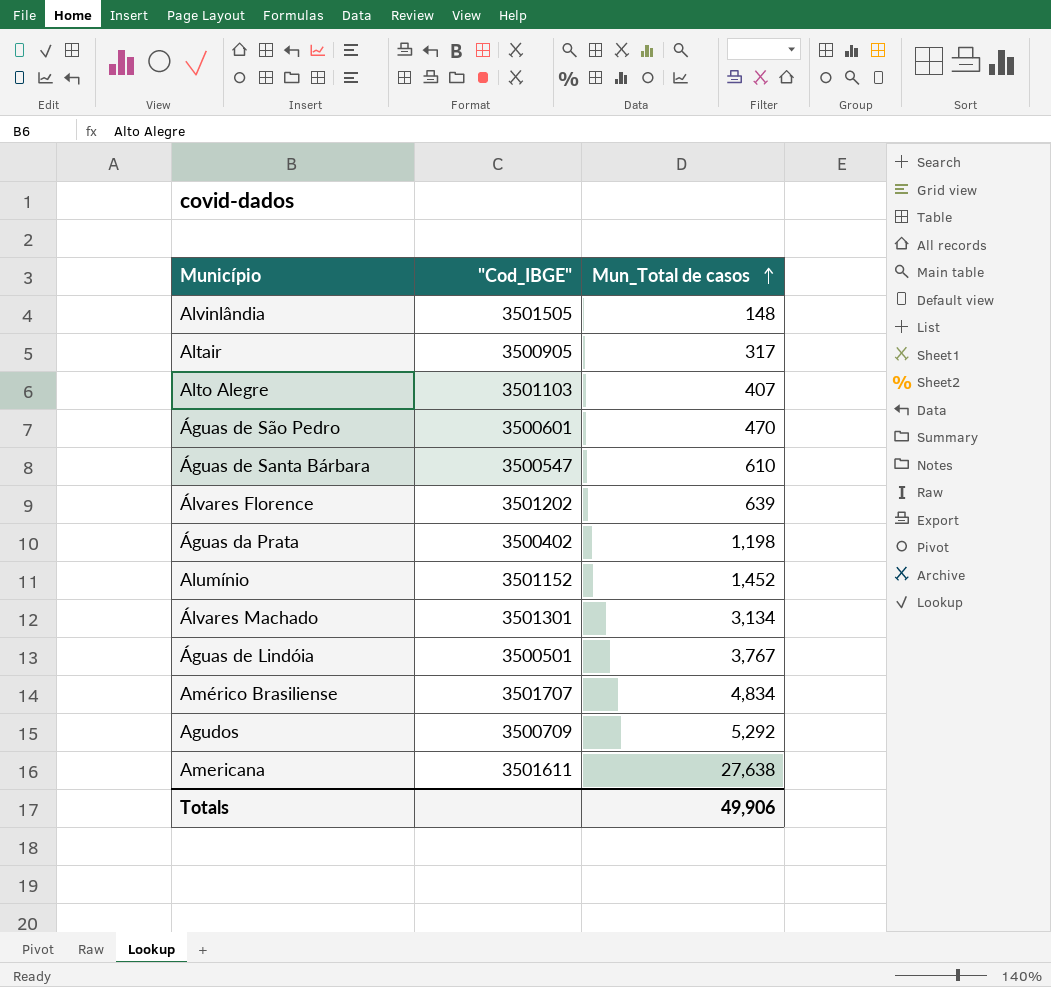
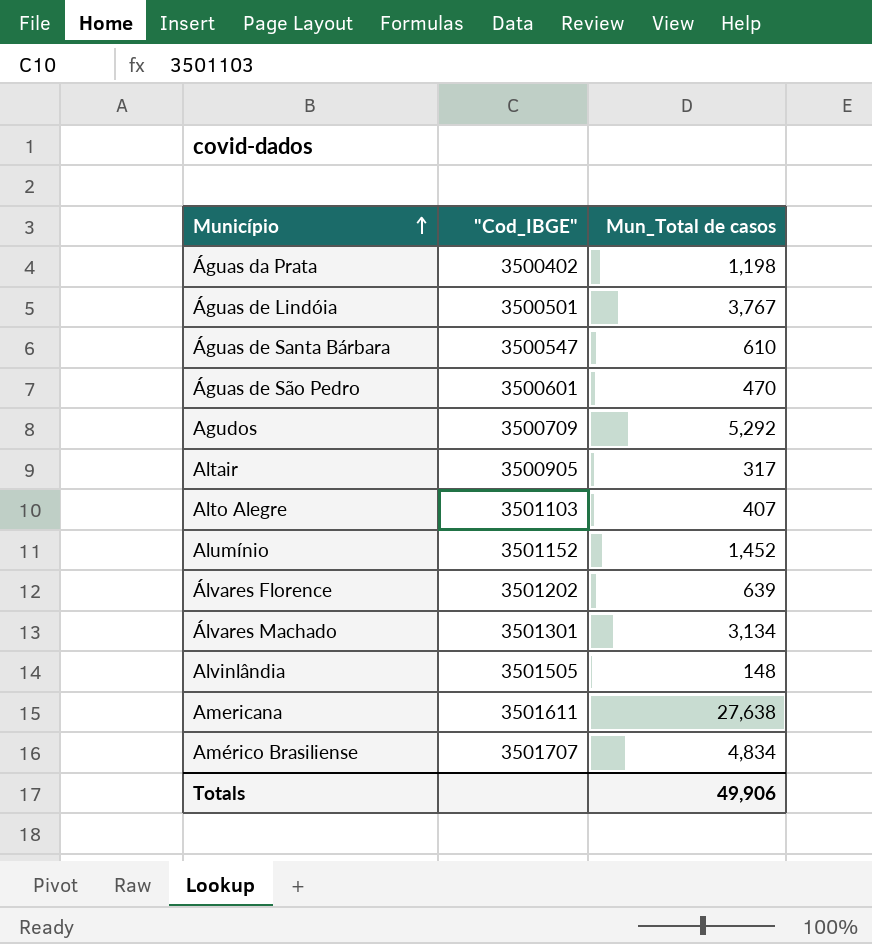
row order: Mun_Total de casos ascending -> Município ascending

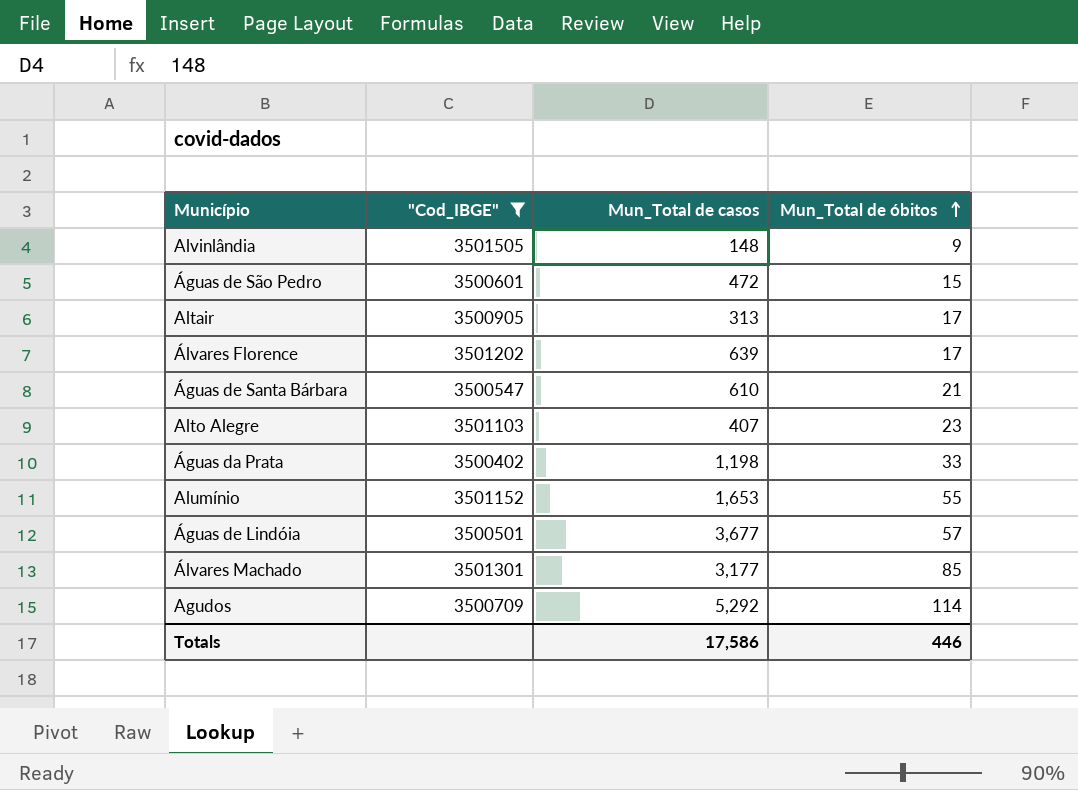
filter: none -> "Cod_IBGE" <= 3501505
row order: Município ascending -> Mun_Total de óbitos ascending
column Mun_Total de óbitos | position: none -> 4
Águas de São Pedro | Mun_Total de casos: 470 -> 472
Altair | Mun_Total de casos: 317 -> 313
Alumínio | Mun_Total de casos: 1,452 -> 1,653
Águas de Lindóia | Mun_Total de casos: 3,767 -> 3,677
Álvares Machado | Mun_Total de casos: 3,134 -> 3,177
Totals | Mun_Total de casos: 49,906 -> 17,586

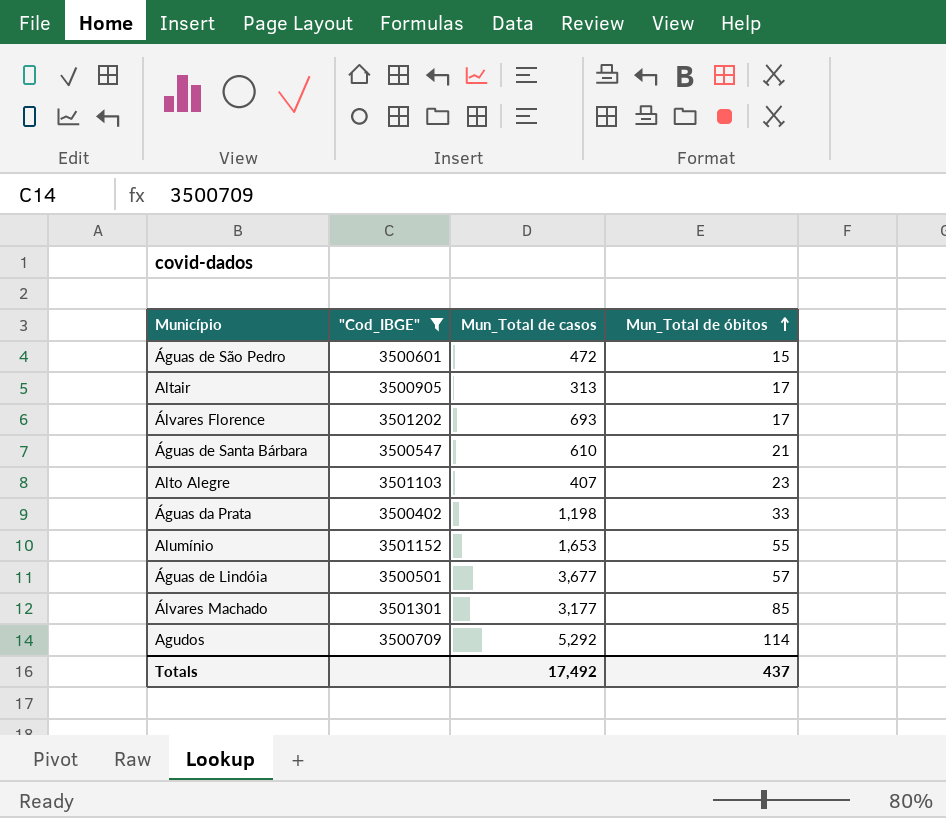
row Alvinlândia: 3501505 | 148 | 9 -> none
Álvares Florence | Mun_Total de casos: 639 -> 693
Totals | Mun_Total de casos: 17,586 -> 17,492
Totals | Mun_Total de óbitos: 446 -> 437

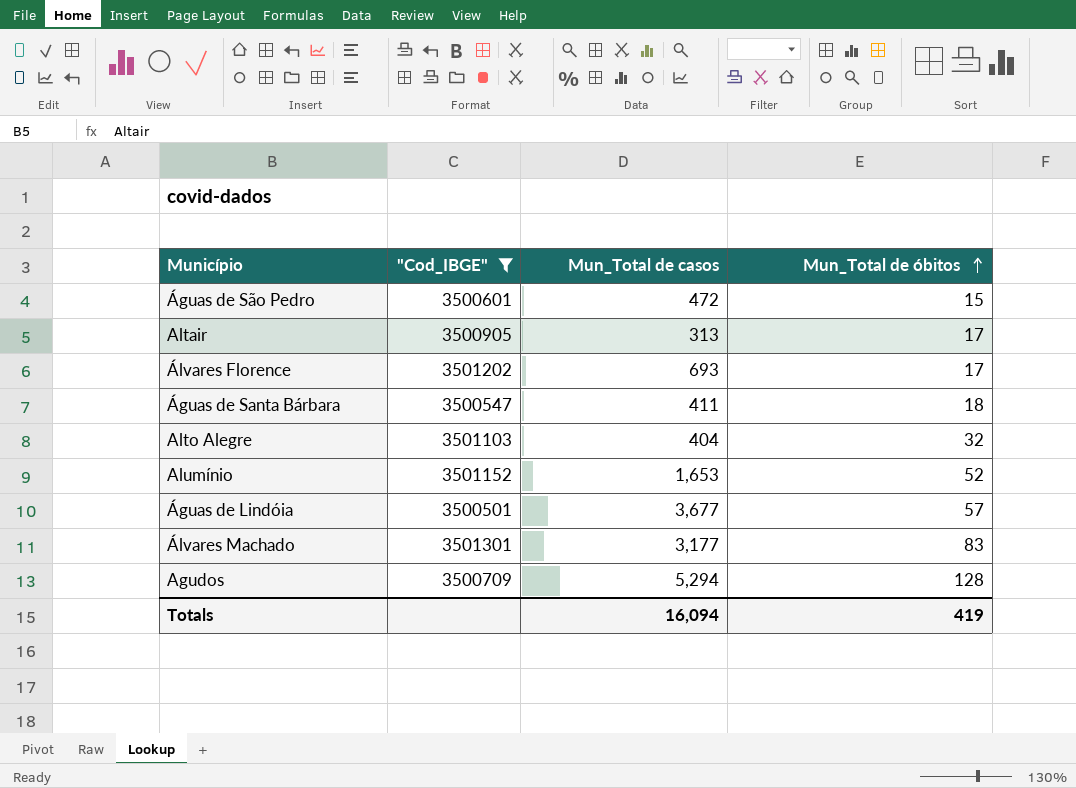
row Águas da Prata: 3500402 | 1,198 | 33 -> none
Águas de Santa Bárbara | Mun_Total de casos: 610 -> 411
Águas de Santa Bárbara | Mun_Total de óbitos: 21 -> 18
Alto Alegre | Mun_Total de casos: 407 -> 404
Alto Alegre | Mun_Total de óbitos: 23 -> 32
Alumínio | Mun_Total de óbitos: 55 -> 52
Álvares Machado | Mun_Total de óbitos: 85 -> 83
Agudos | Mun_Total de casos: 5,292 -> 5,294
Agudos | Mun_Total de óbitos: 114 -> 128
Totals | Mun_Total de casos: 17,492 -> 16,094
Totals | Mun_Total de óbitos: 437 -> 419

